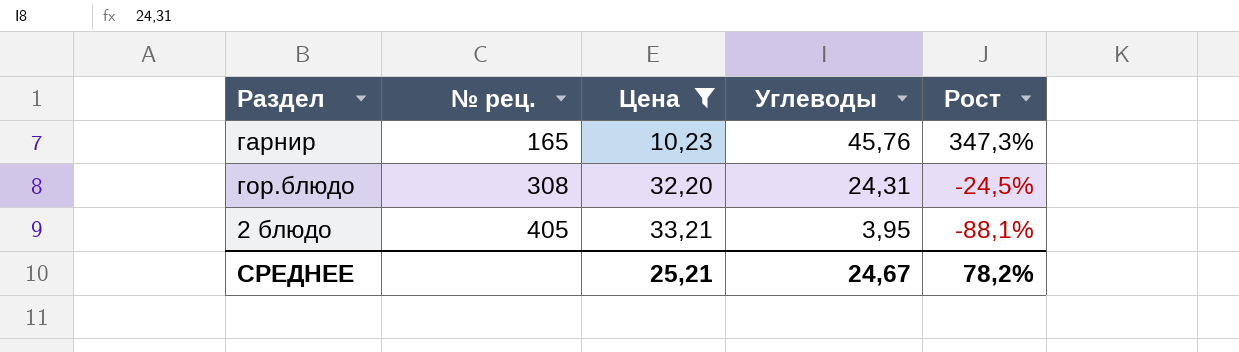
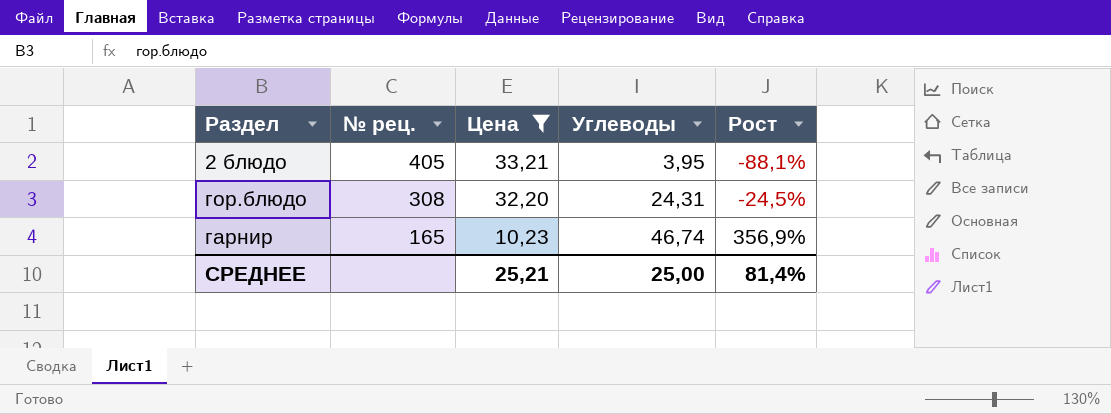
row order: № рец. ascending -> № рец. descending
гарнир | Углеводы: 45,76 -> 46,74
гарнир | Рост: 347,3% -> 356,9%
СРЕДНЕЕ | Углеводы: 24,67 -> 25,00
СРЕДНЕЕ | Рост: 78,2% -> 81,4%

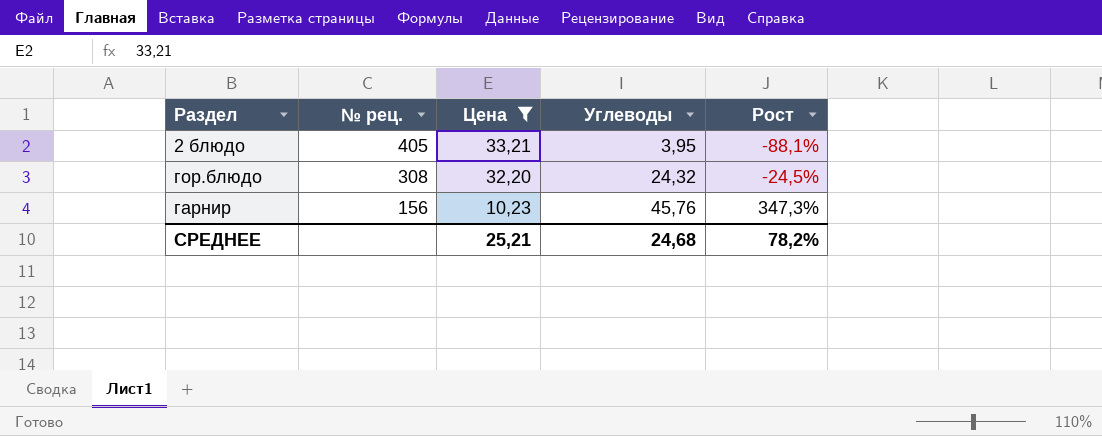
гор.блюдо | Углеводы: 24,31 -> 24,32
гарнир | № рец.: 165 -> 156
гарнир | Углеводы: 46,74 -> 45,76
гарнир | Рост: 356,9% -> 347,3%
СРЕДНЕЕ | Углеводы: 25,00 -> 24,68
СРЕДНЕЕ | Рост: 81,4% -> 78,2%

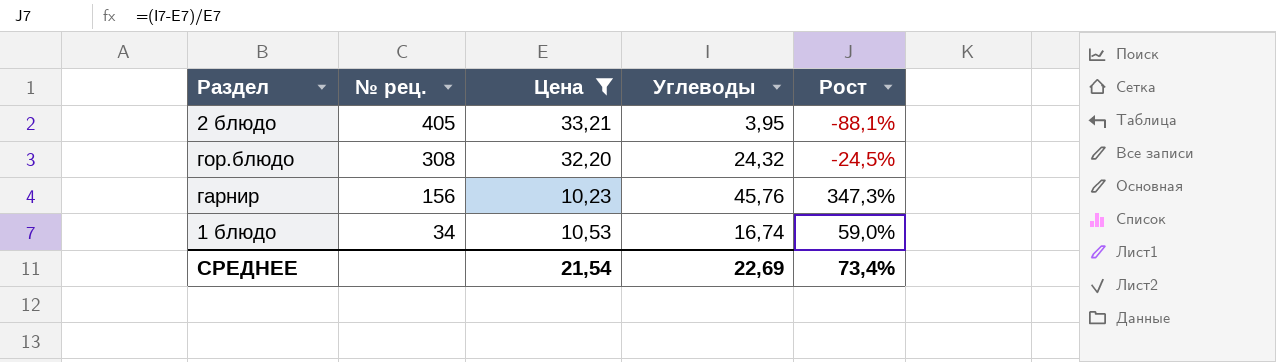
row 1 блюдо: none -> 34 | 10,53 | 16,74 | 59,0%
СРЕДНЕЕ | Цена: 25,21 -> 21,54
СРЕДНЕЕ | Углеводы: 24,68 -> 22,69
СРЕДНЕЕ | Рост: 78,2% -> 73,4%

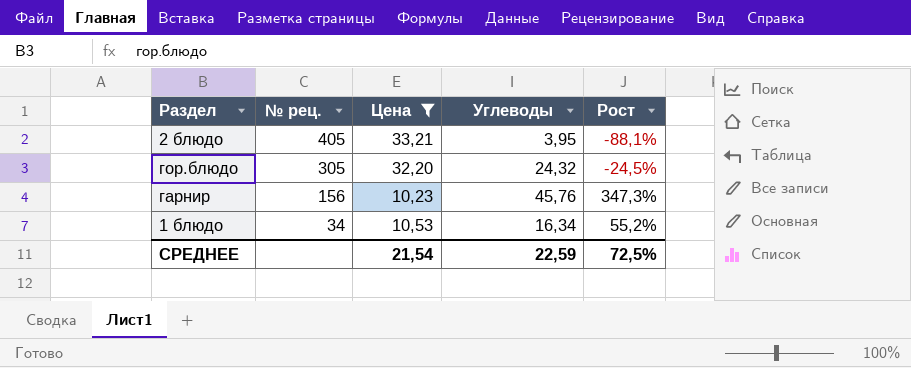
гор.блюдо | № рец.: 308 -> 305
1 блюдо | Углеводы: 16,74 -> 16,34
1 блюдо | Рост: 59,0% -> 55,2%
СРЕДНЕЕ | Углеводы: 22,69 -> 22,59
СРЕДНЕЕ | Рост: 73,4% -> 72,5%

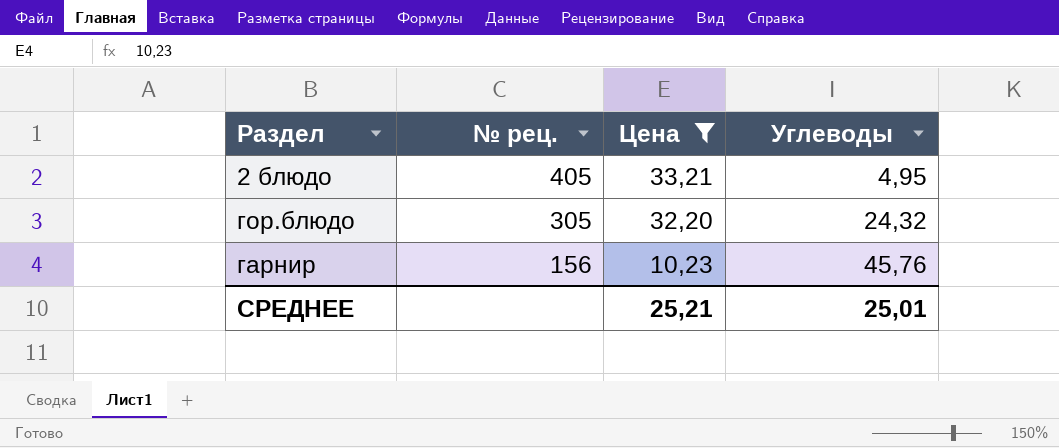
column Рост | formula: ([Углеводы] - [Цена]) / [Цена] -> none
row 1 блюдо: 34 | 10,53 | 16,34 | 55,2% -> none
2 блюдо | Углеводы: 3,95 -> 4,95
СРЕДНЕЕ | Цена: 21,54 -> 25,21
СРЕДНЕЕ | Углеводы: 22,59 -> 25,01

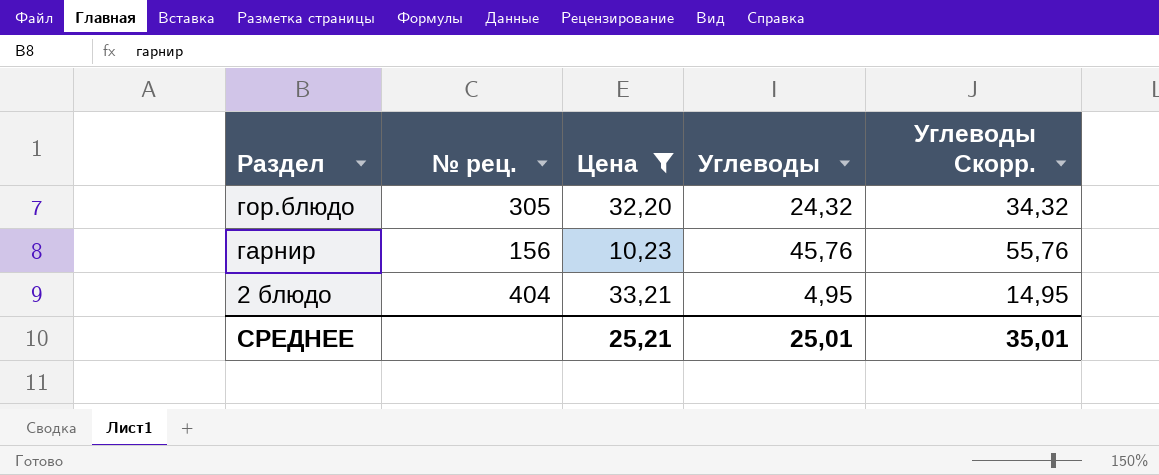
row order: № рец. descending -> Раздел descending
column Углеводы Скорр. | formula: none -> [Углеводы] + 10
2 блюдо | № рец.: 405 -> 404

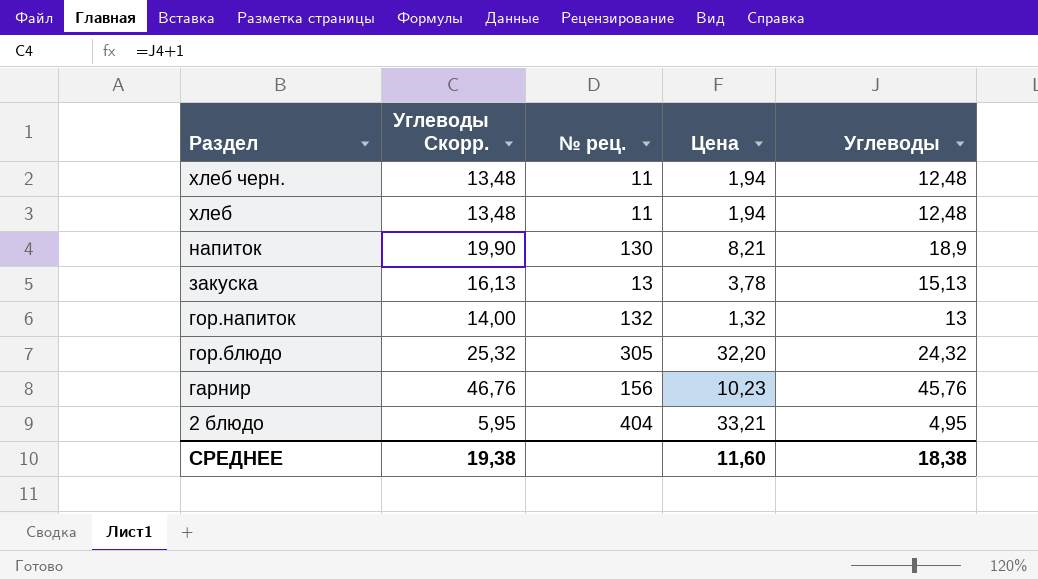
filter: Цена >= 10,23 -> none
column Углеводы Скорр. | formula: [Углеводы] + 10 -> [Углеводы] + 1
column Углеводы Скорр. | position: 5 -> 2
СРЕДНЕЕ | Углеводы Скорр.: 35,01 -> 19,38
СРЕДНЕЕ | Цена: 25,21 -> 11,60
СРЕДНЕЕ | Углеводы: 25,01 -> 18,38

